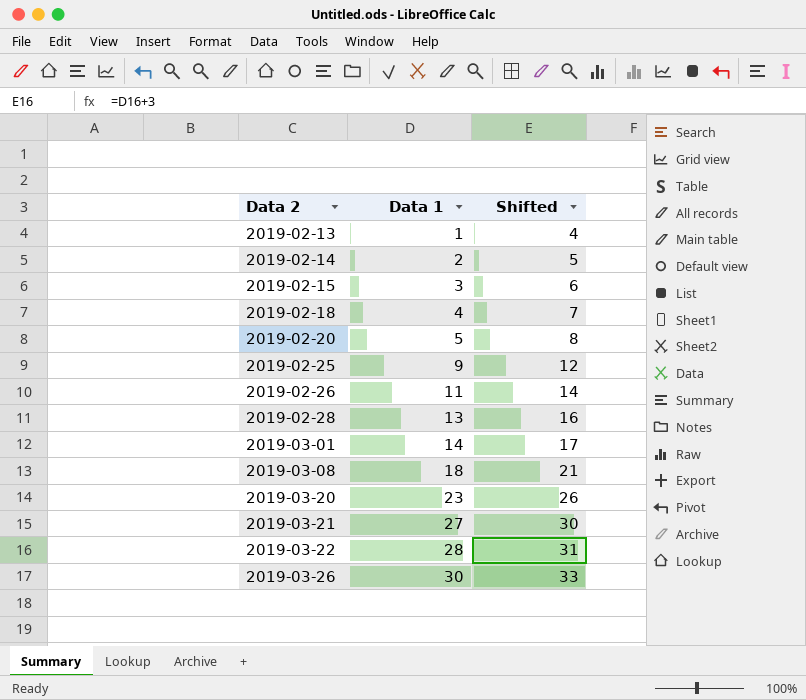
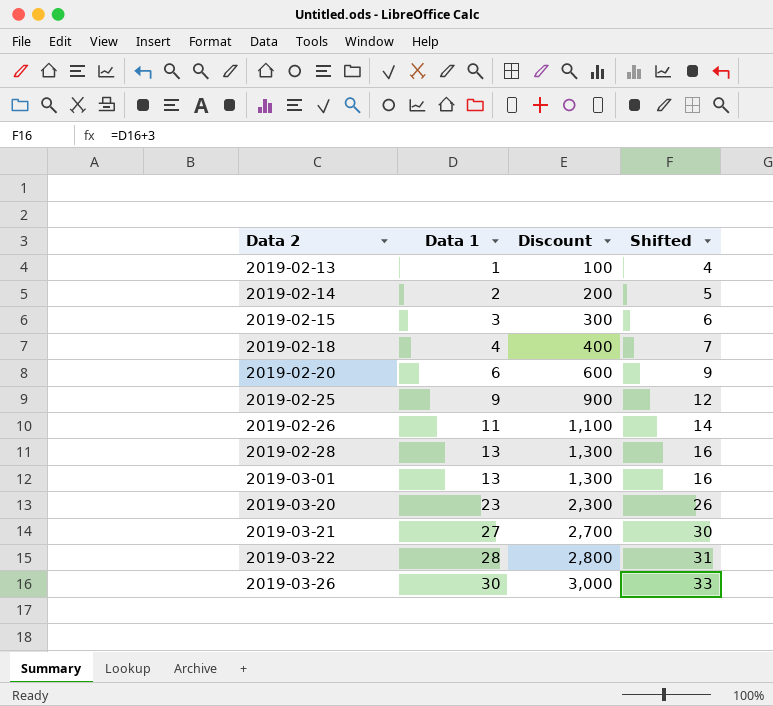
column Discount | formula: none -> [Data 1] * 100
row 2019-03-08: 18 | 21 -> none
2019-02-20 | Data 1: 5 -> 6
2019-02-20 | Shifted: 8 -> 9
2019-03-01 | Data 1: 14 -> 13
2019-03-01 | Shifted: 17 -> 16

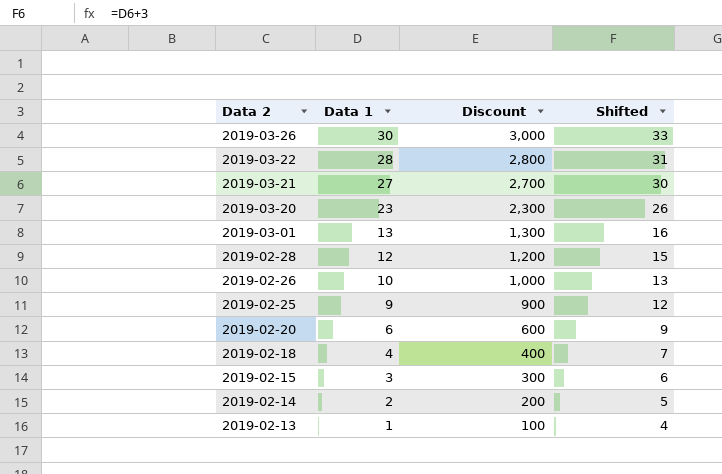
row order: Data 2 ascending -> Data 2 descending
2019-02-28 | Data 1: 13 -> 12
2019-02-28 | Discount: 1,300 -> 1,200
2019-02-28 | Shifted: 16 -> 15
2019-02-26 | Data 1: 11 -> 10
2019-02-26 | Discount: 1,100 -> 1,000
2019-02-26 | Shifted: 14 -> 13

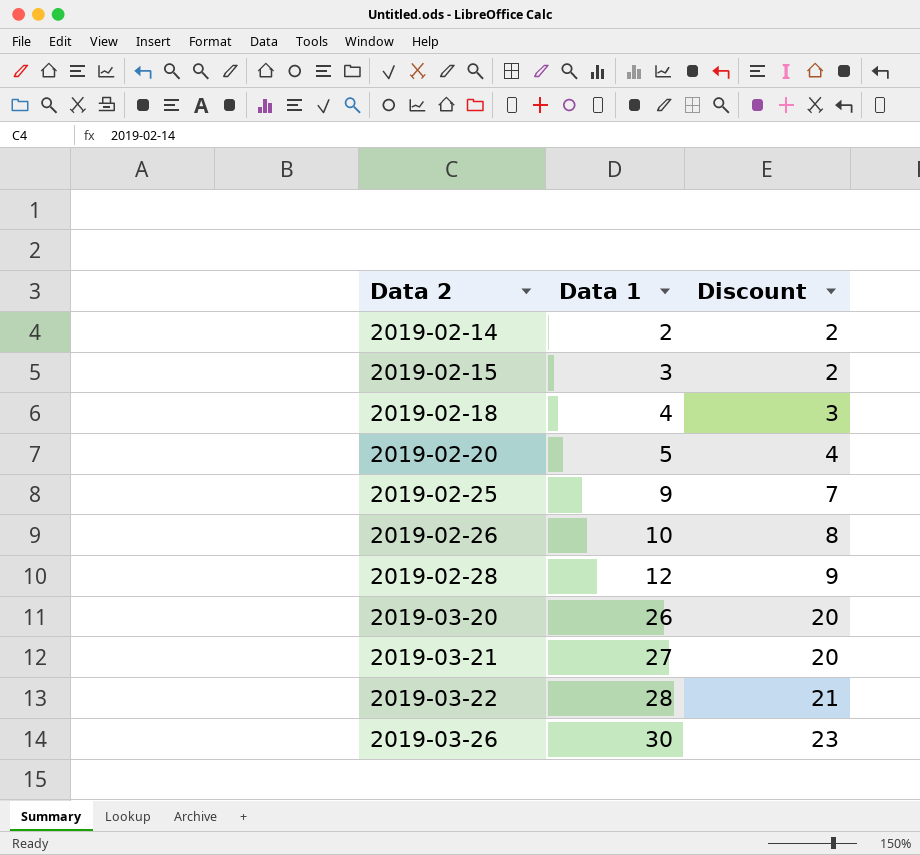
row order: Data 2 descending -> Data 2 ascending
column Shifted | formula: [Data 1] + 3 -> none
column Discount | formula: [Data 1] * 100 -> [Data 1] * 0.75
row 2019-03-01: 13 | 1,300 | 16 -> none
row 2019-02-13: 1 | 100 | 4 -> none
2019-02-20 | Data 1: 6 -> 5
2019-03-20 | Data 1: 23 -> 26

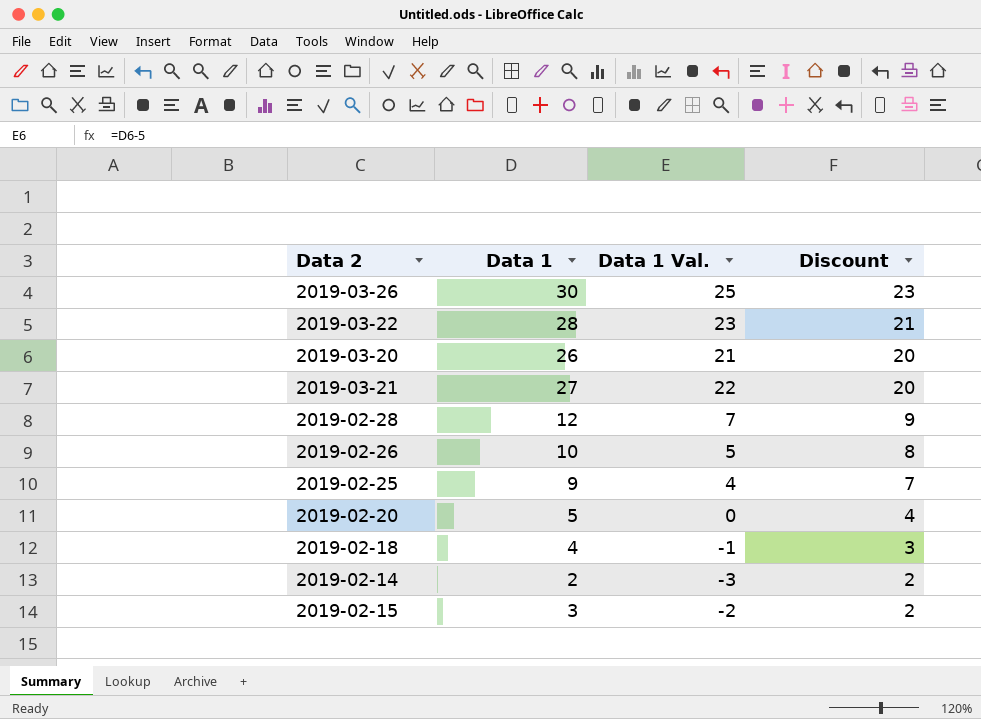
row order: Data 2 ascending -> Discount descending
column Data 1 Val. | formula: none -> [Data 1] - 5

